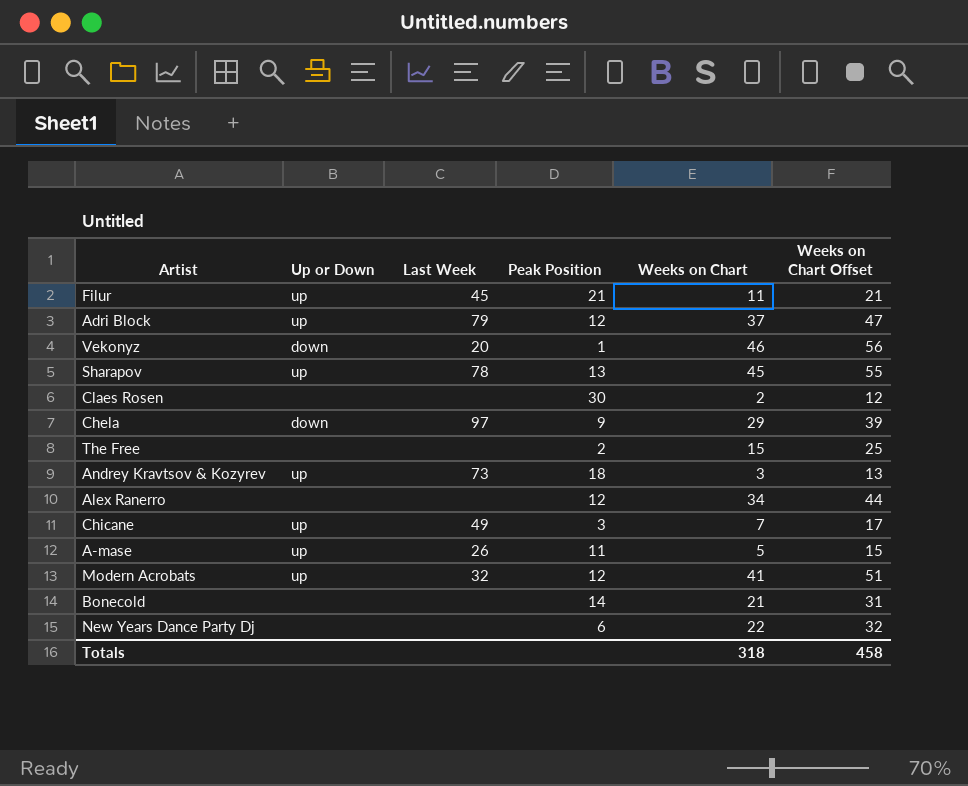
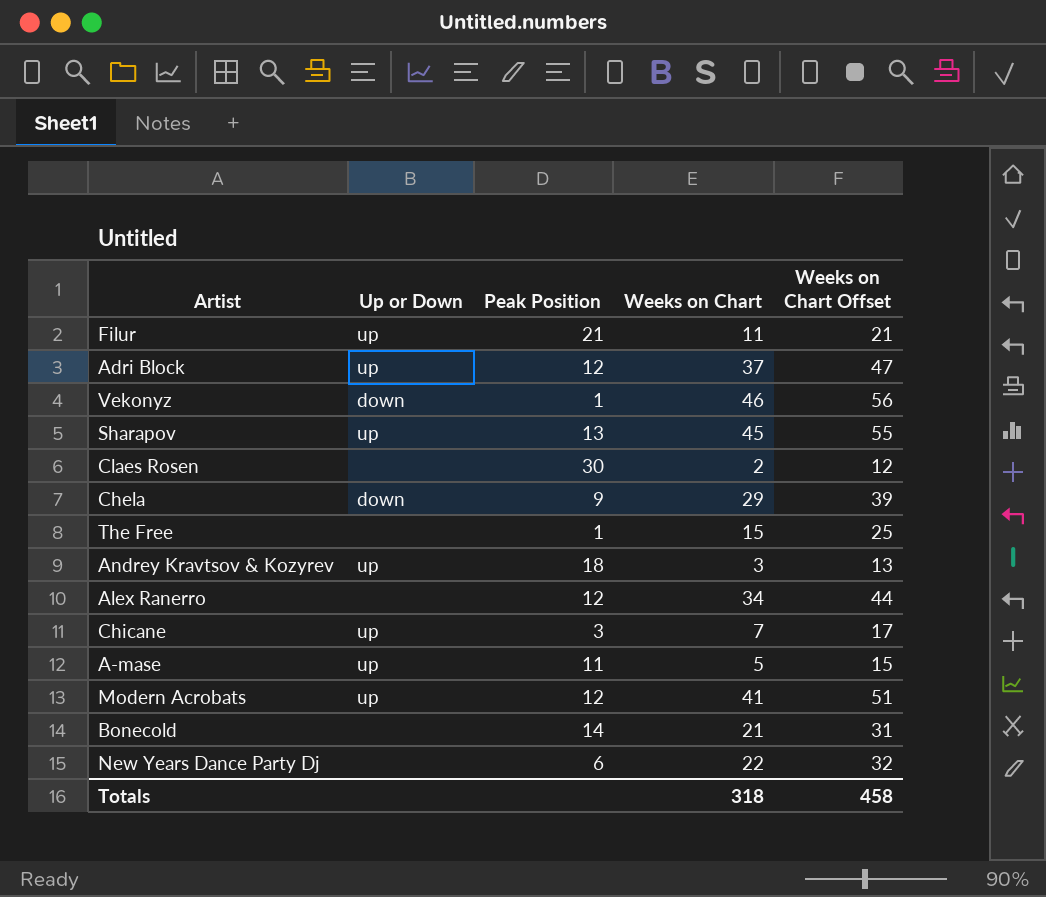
column Last Week | position: 3 -> none
The Free | Peak Position: 2 -> 1

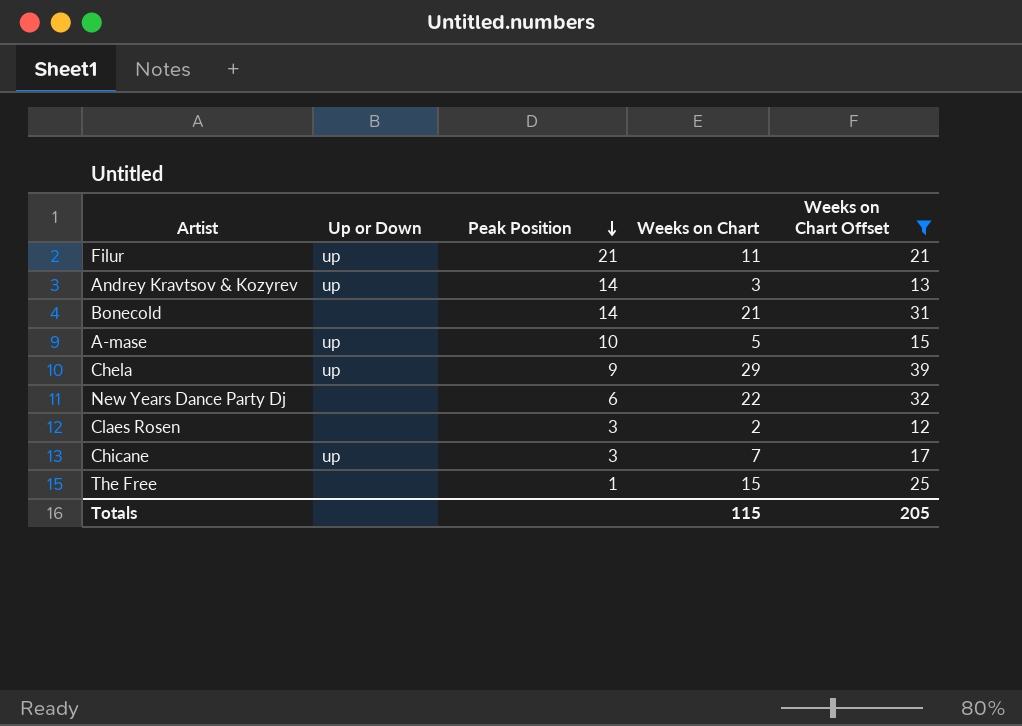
filter: none -> Weeks on Chart Offset <= 39
row order: none -> Peak Position descending
Andrey Kravtsov & Kozyrev | Peak Position: 18 -> 14
A-mase | Peak Position: 11 -> 10
Chela | Up or Down: down -> up
Claes Rosen | Peak Position: 30 -> 3
Totals | Weeks on Chart: 318 -> 115
Totals | Weeks on Chart Offset: 458 -> 205

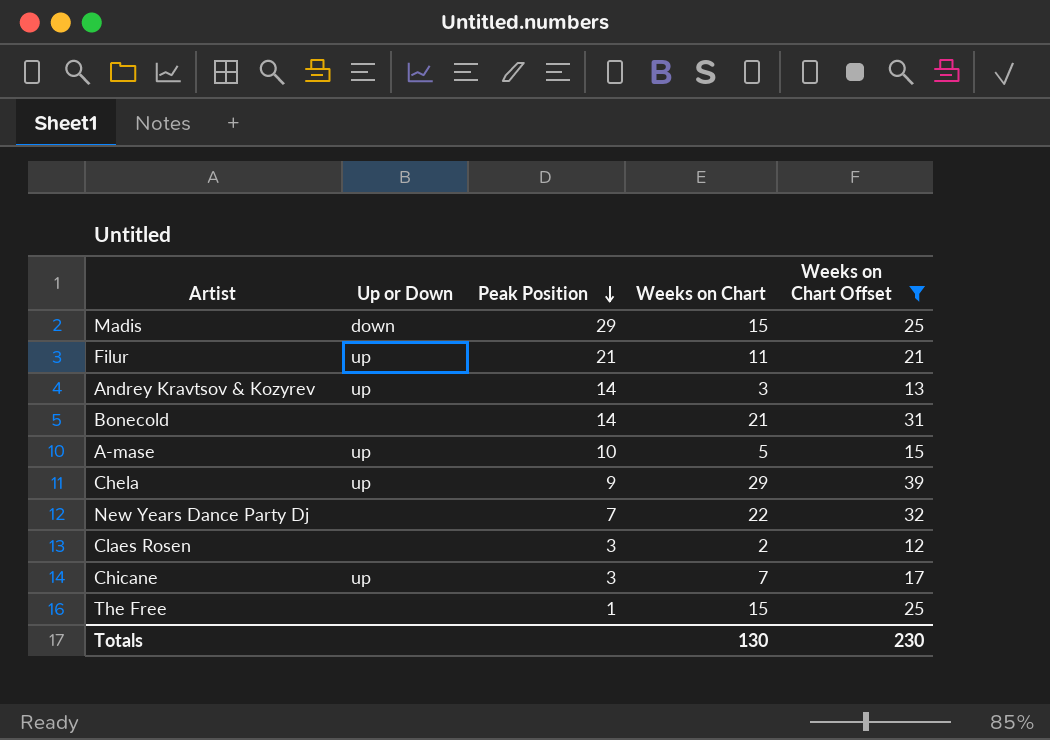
row Madis: none -> down | 29 | 15 | 25
New Years Dance Party Dj | Peak Position: 6 -> 7
Totals | Weeks on Chart: 115 -> 130
Totals | Weeks on Chart Offset: 205 -> 230

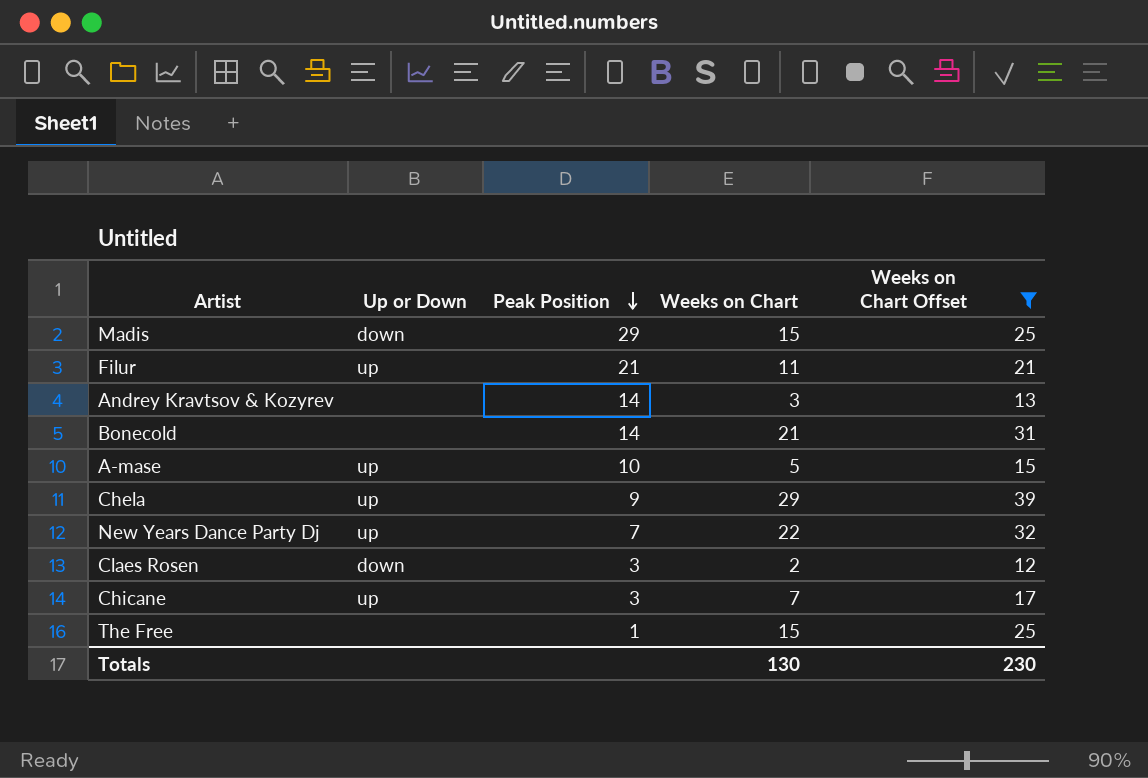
Andrey Kravtsov & Kozyrev | Up or Down: up -> none
New Years Dance Party Dj | Up or Down: none -> up
Claes Rosen | Up or Down: none -> down

